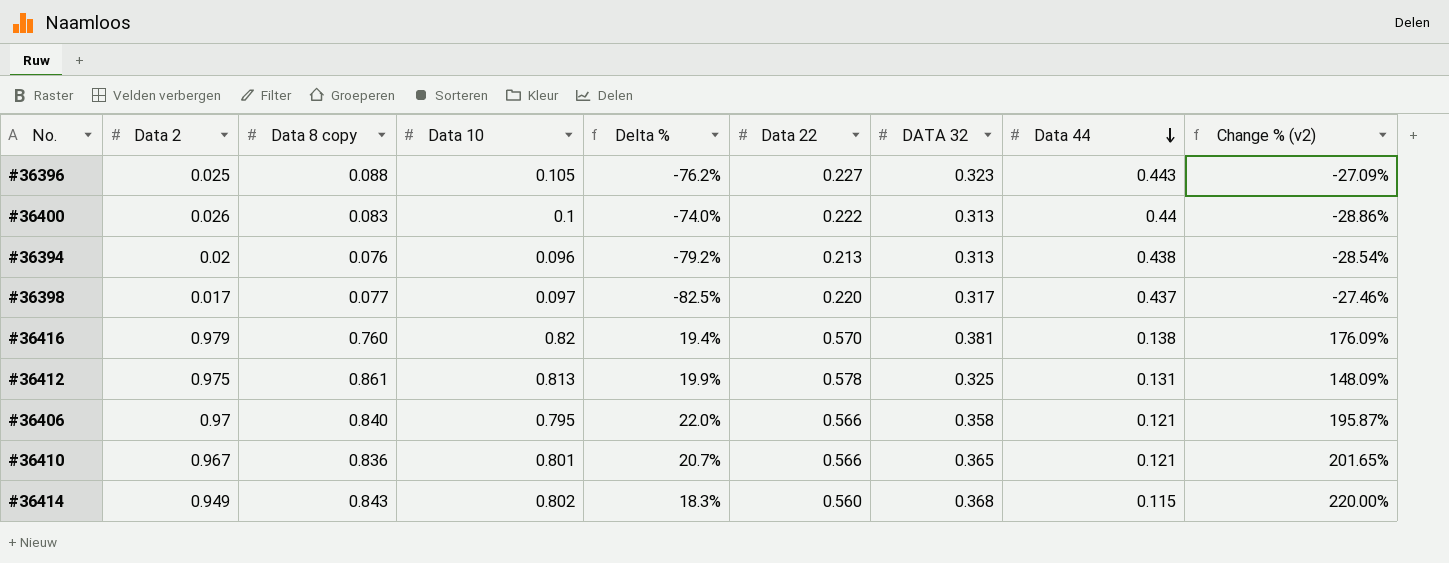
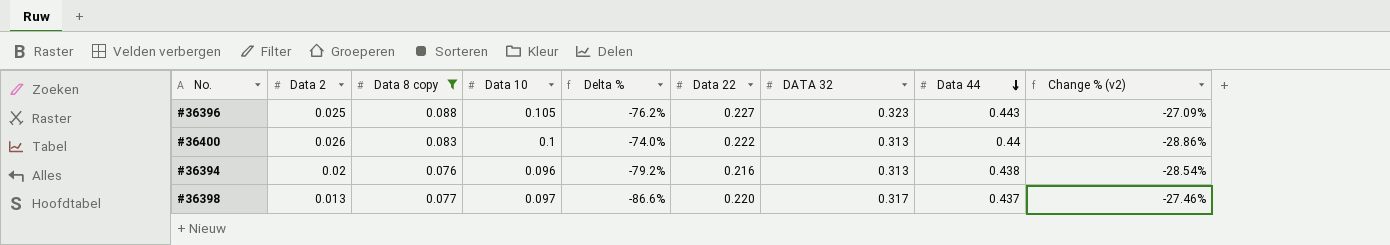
filter: none -> Data 8 copy <= 0.088
#36394 | Data 22: 0.213 -> 0.216
#36398 | Data 2: 0.017 -> 0.013
#36398 | Delta %: -82.5% -> -86.6%

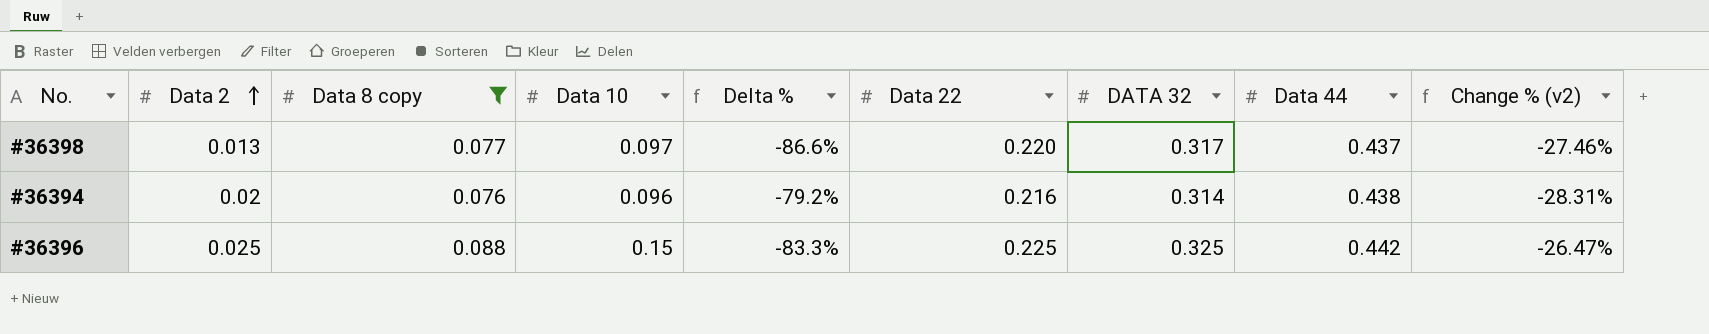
row order: Data 44 descending -> Data 2 ascending
row #36400: 0.026 | 0.083 | 0.1 | -74.0% | 0.222 | 0.313 | 0.44 | -28.86% -> none
#36394 | DATA 32: 0.313 -> 0.314
#36394 | Change % (v2): -28.54% -> -28.31%
#36396 | Data 10: 0.105 -> 0.15
#36396 | Delta %: -76.2% -> -83.3%
#36396 | Data 22: 0.227 -> 0.225
#36396 | DATA 32: 0.323 -> 0.325
#36396 | Data 44: 0.443 -> 0.442
#36396 | Change % (v2): -27.09% -> -26.47%

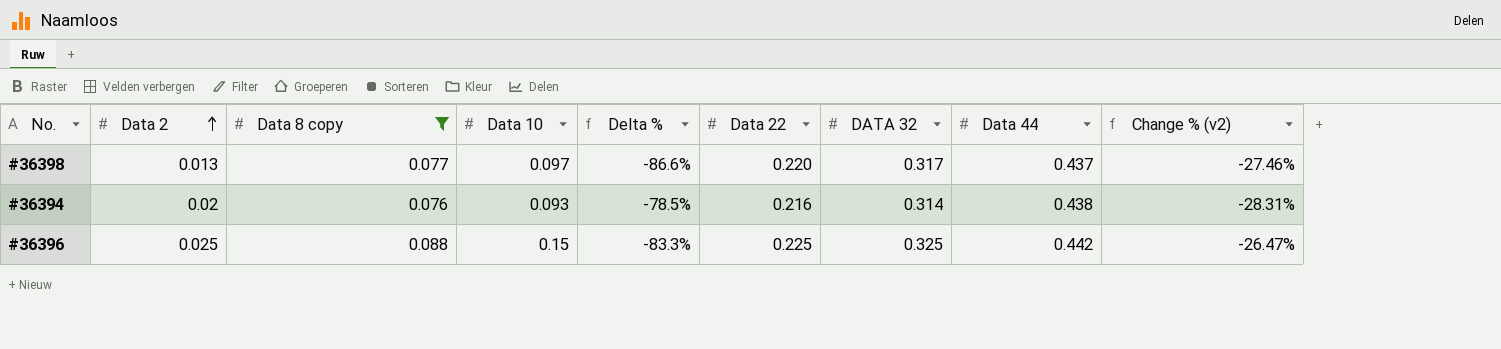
#36394 | Data 10: 0.096 -> 0.093
#36394 | Delta %: -79.2% -> -78.5%

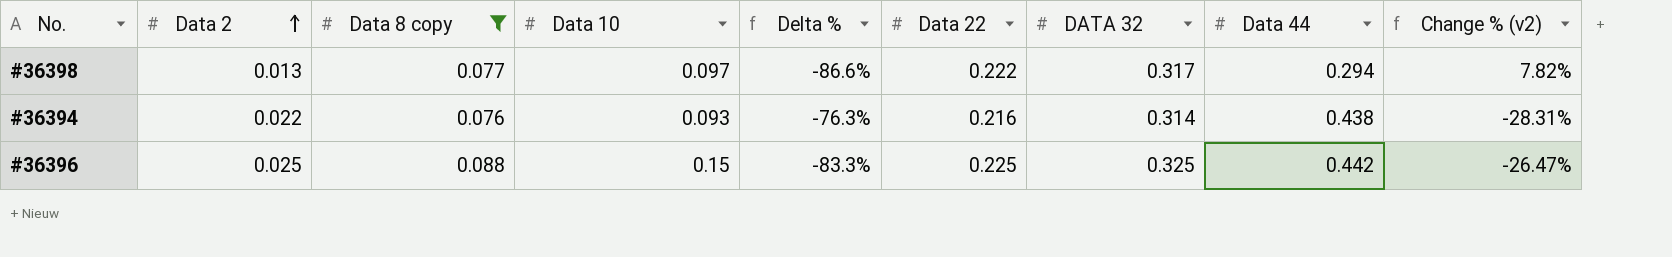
#36398 | Data 22: 0.220 -> 0.222
#36398 | Data 44: 0.437 -> 0.294
#36398 | Change % (v2): -27.46% -> 7.82%
#36394 | Data 2: 0.02 -> 0.022
#36394 | Delta %: -78.5% -> -76.3%

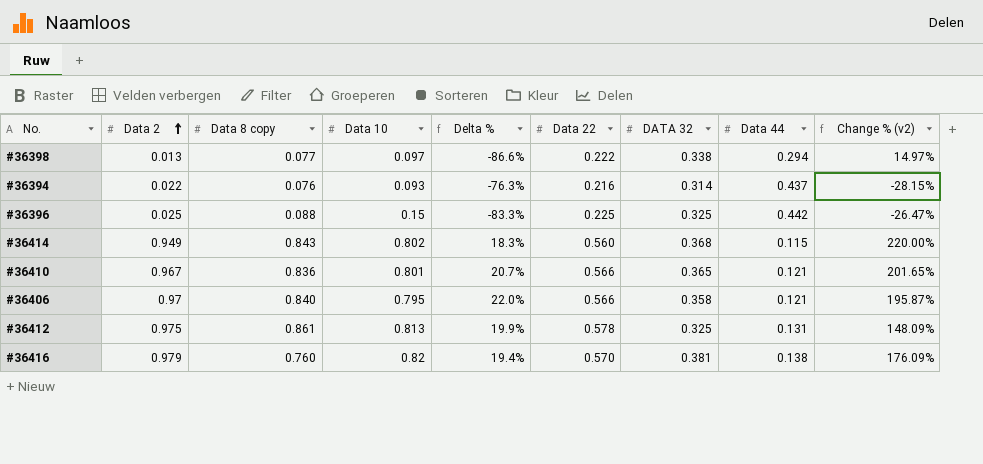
filter: Data 8 copy <= 0.088 -> none
#36398 | DATA 32: 0.317 -> 0.338
#36398 | Change % (v2): 7.82% -> 14.97%
#36394 | Data 44: 0.438 -> 0.437
#36394 | Change % (v2): -28.31% -> -28.15%

